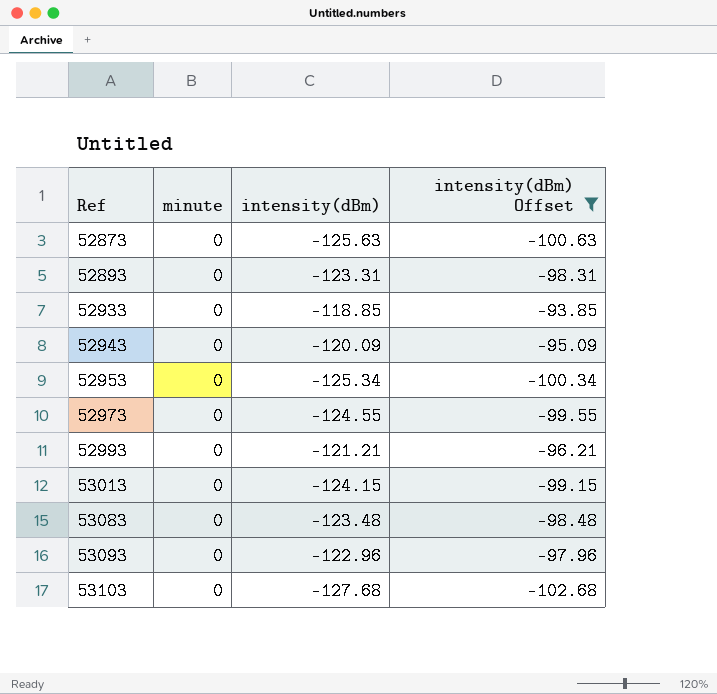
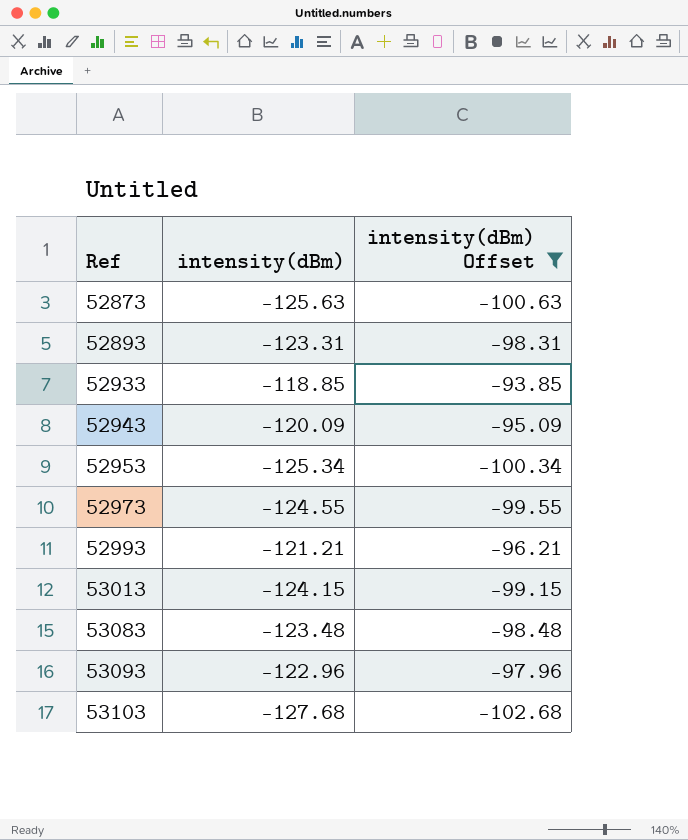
column minute | position: 2 -> none

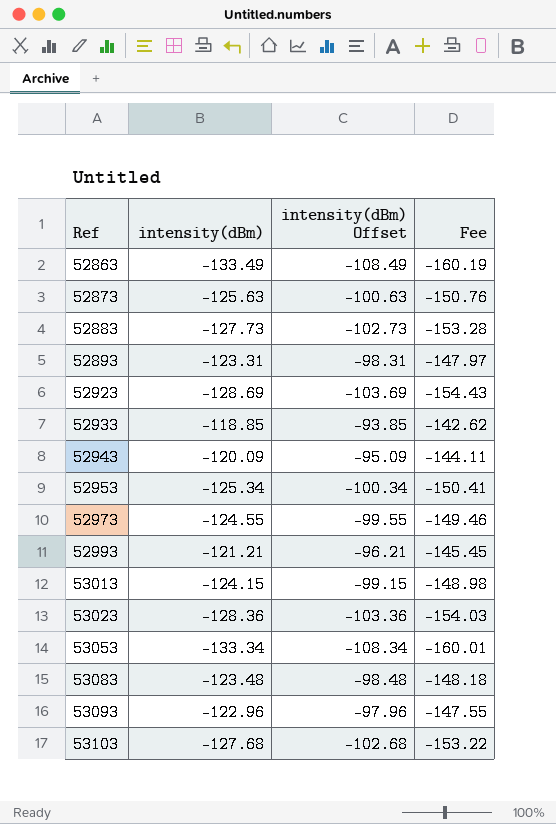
filter: intensity(dBm) Offset >= -102.68 -> none
column Fee | formula: none -> [intensity(dBm)] * 1.2

